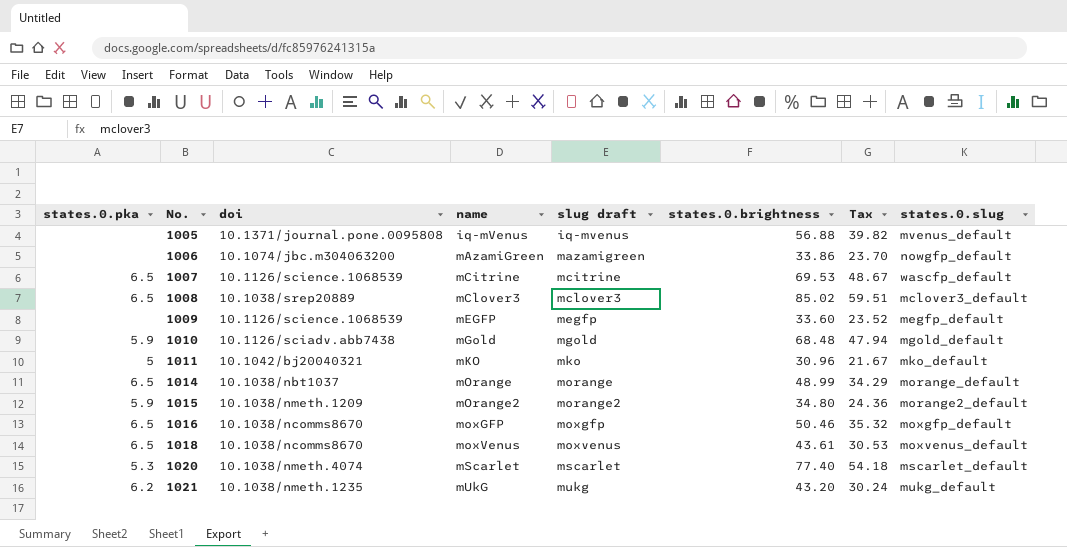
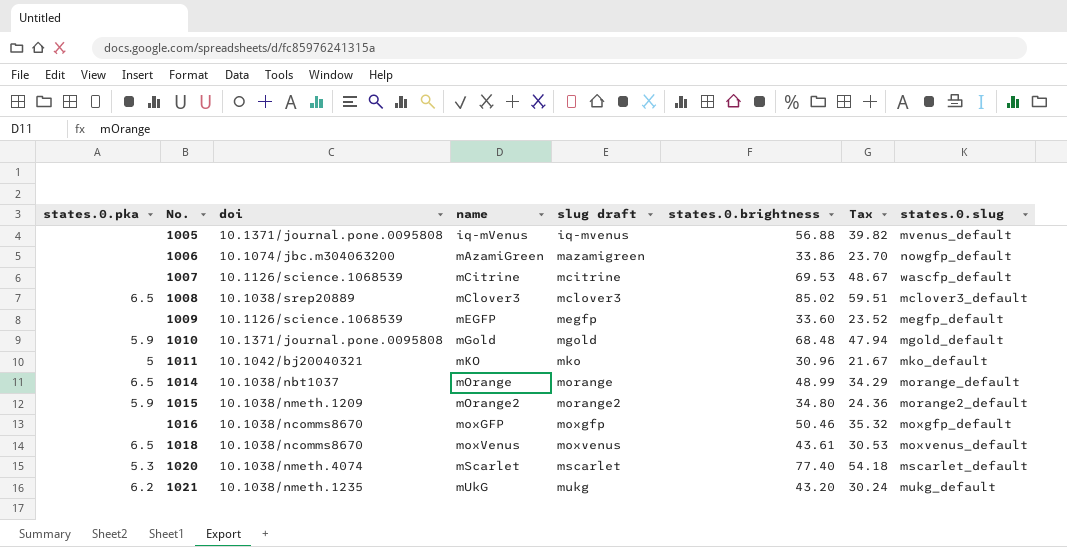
1007 | states.0.pka: 6.5 -> none
1010 | doi: 10.1126/sciadv.abb7438 -> 10.1371/journal.pone.0095808
1016 | states.0.pka: 6.5 -> none

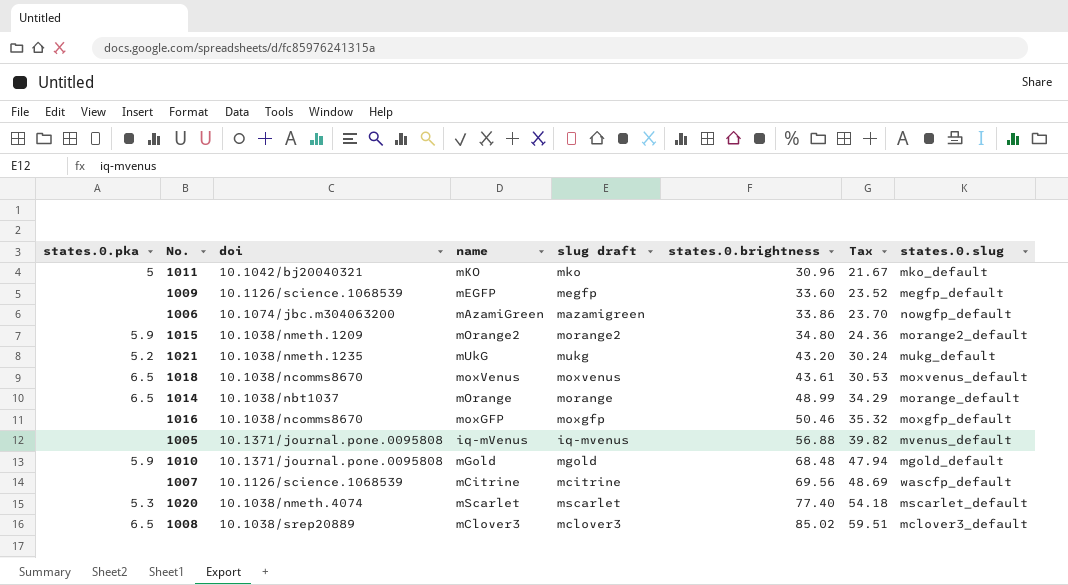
row order: No. ascending -> states.0.brightness ascending
1021 | states.0.pka: 6.2 -> 5.2
1007 | states.0.brightness: 69.53 -> 69.56
1007 | Tax: 48.67 -> 48.69

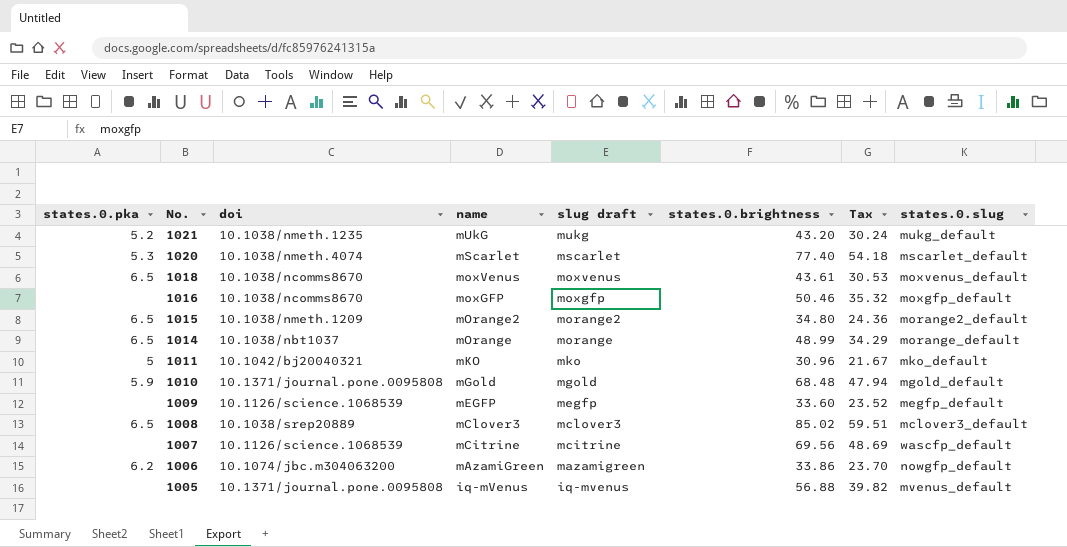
row order: states.0.brightness ascending -> No. descending
1015 | states.0.pka: 5.9 -> 6.5
1006 | states.0.pka: none -> 6.2

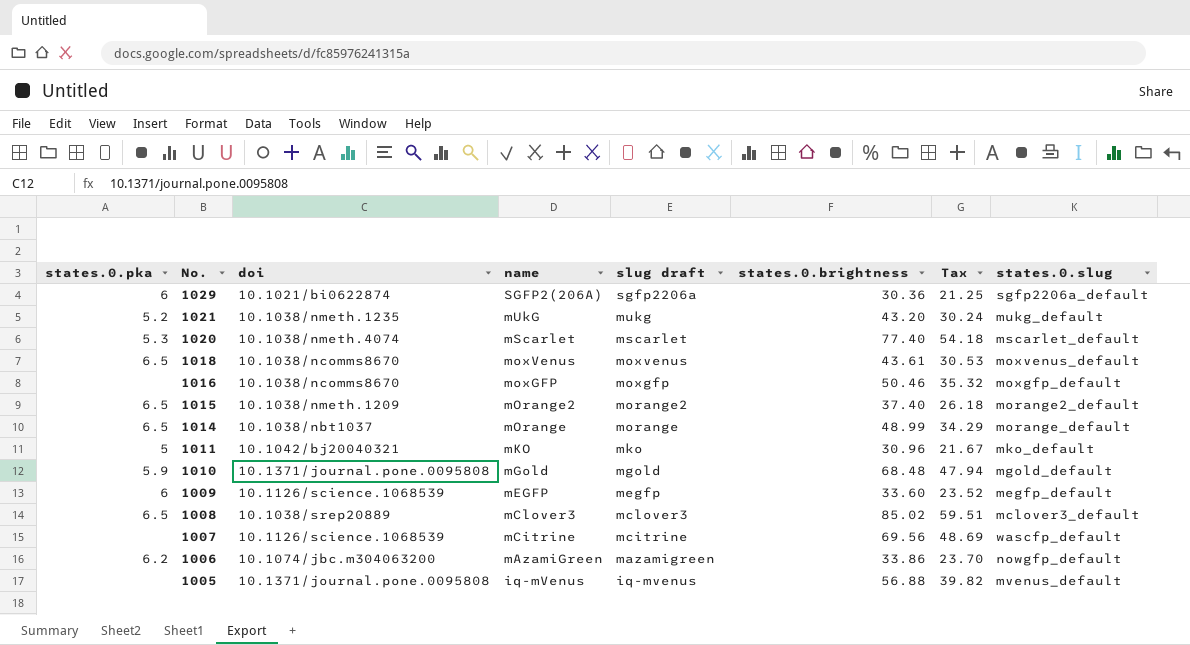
row 1029: none -> 6 | 10.1021/bi0622874 | SGFP2(206A) | sgfp2206a | 30.36 | 21.25 | sgfp2206a_default
1015 | states.0.brightness: 34.80 -> 37.40
1015 | Tax: 24.36 -> 26.18
1009 | states.0.pka: none -> 6

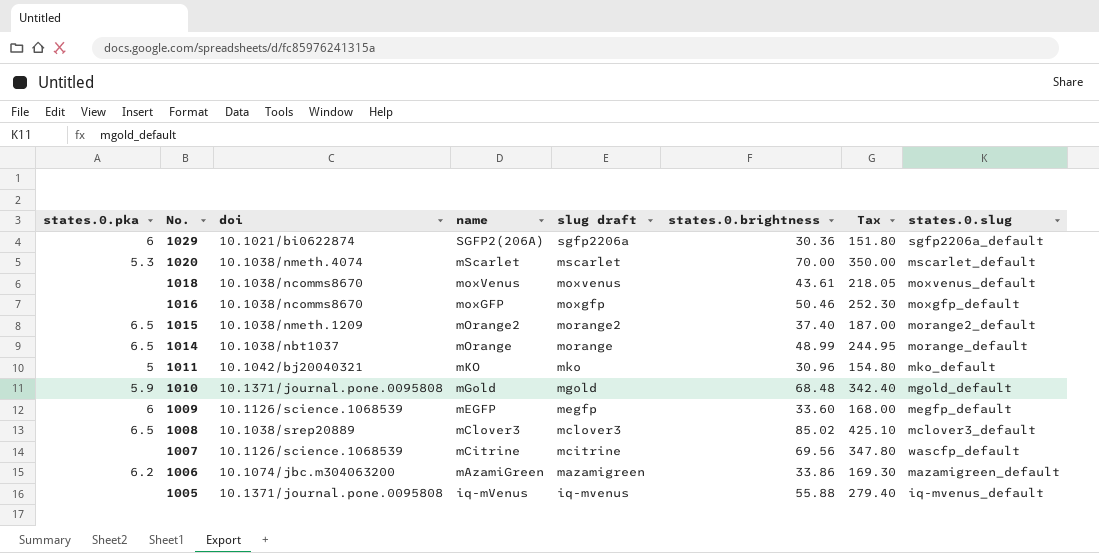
column Tax | formula: [states.0.brightness] * 0.7 -> [states.0.brightness] * 5
row 1021: 5.2 | 10.1038/nmeth.1235 | mUkG | mukg | 43.20 | 30.24 | mukg_default -> none
1020 | states.0.brightness: 77.40 -> 70.00
1018 | states.0.pka: 6.5 -> none
1006 | states.0.slug: nowgfp_default -> mazamigreen_default
1005 | states.0.brightness: 56.88 -> 55.88
1005 | states.0.slug: mvenus_default -> iq-mvenus_default

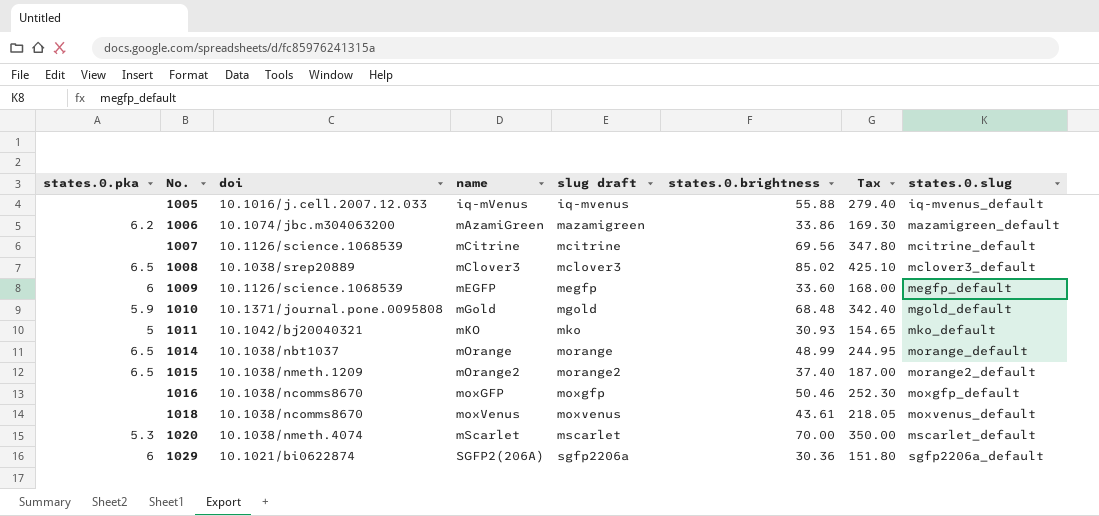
row order: No. descending -> No. ascending
1005 | doi: 10.1371/journal.pone.0095808 -> 10.1016/j.cell.2007.12.033
1007 | states.0.slug: wascfp_default -> mcitrine_default
1011 | states.0.brightness: 30.96 -> 30.93
1011 | Tax: 154.80 -> 154.65

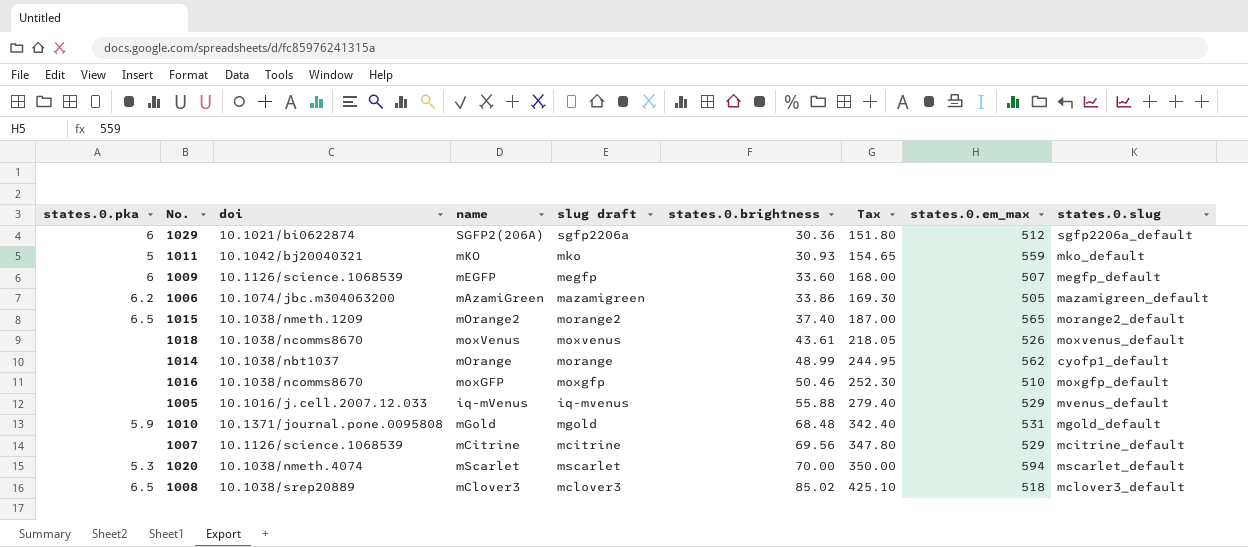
row order: No. ascending -> states.0.brightness ascending
column states.0.em_max | position: none -> 8
1014 | states.0.pka: 6.5 -> none
1014 | states.0.slug: morange_default -> cyofp1_default
1005 | states.0.slug: iq-mvenus_default -> mvenus_default

